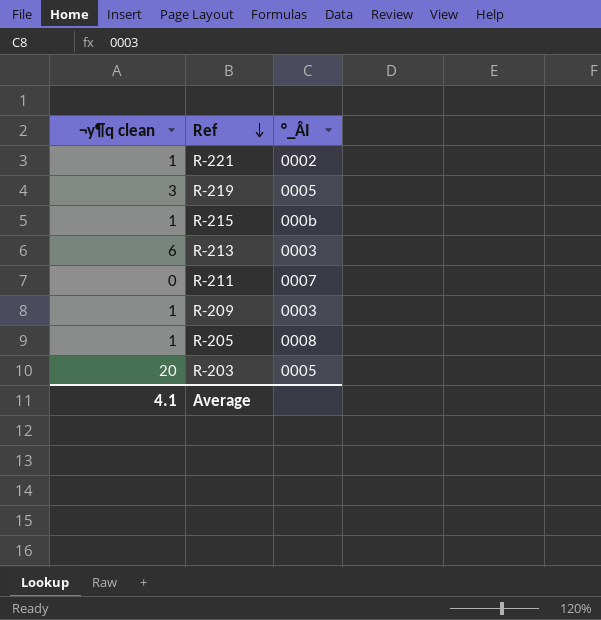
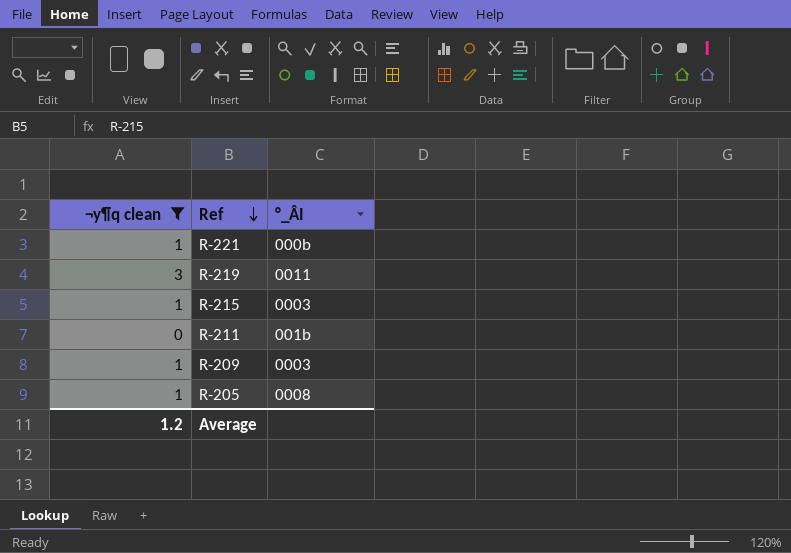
filter: none -> ¬y¶q clean <= 3
R-221 | °_ÂI: 0002 -> 000b
R-219 | °_ÂI: 0005 -> 0011
R-215 | °_ÂI: 000b -> 0003
R-211 | °_ÂI: 0007 -> 001b
Average | ¬y¶q clean: 4.1 -> 1.2

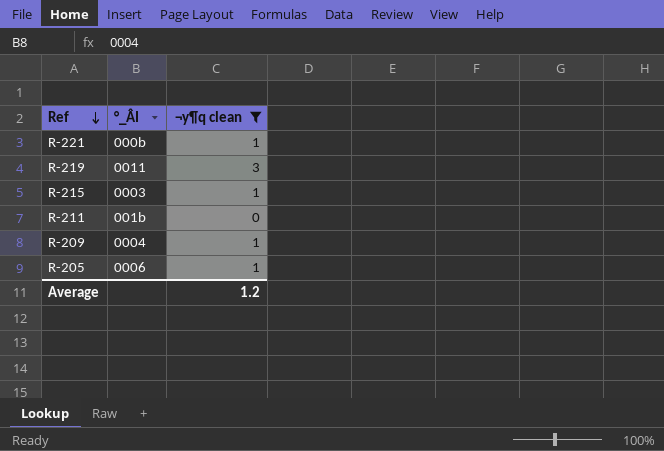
column ¬y¶q clean | position: 1 -> 3
R-209 | °_ÂI: 0003 -> 0004
R-205 | °_ÂI: 0008 -> 0006

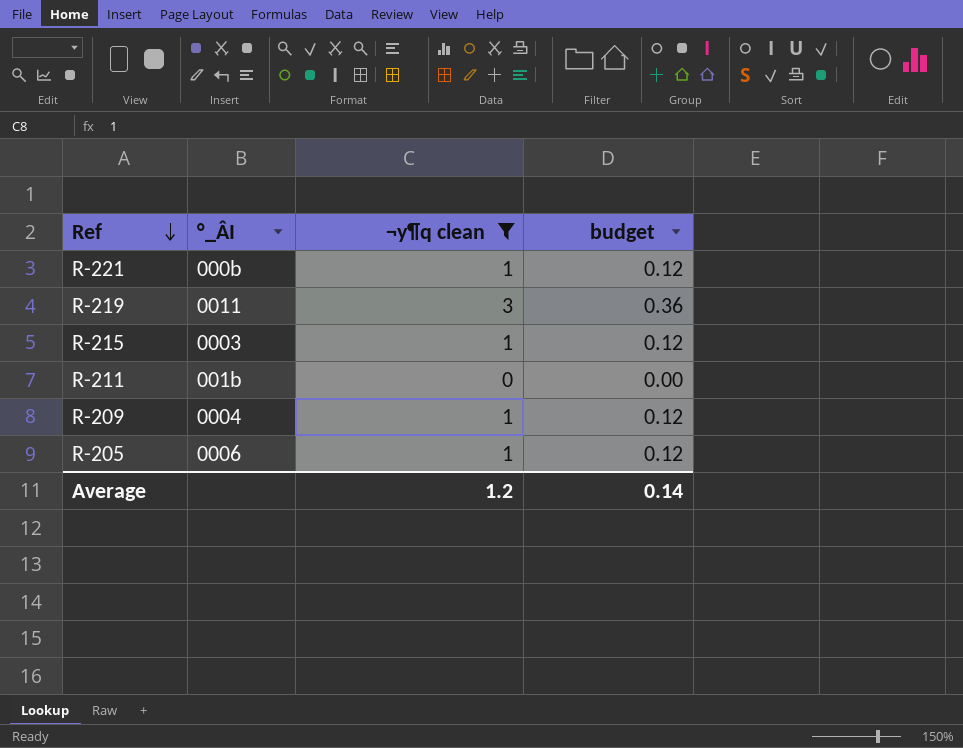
column budget | formula: none -> [¬y¶q clean] * 0.12

